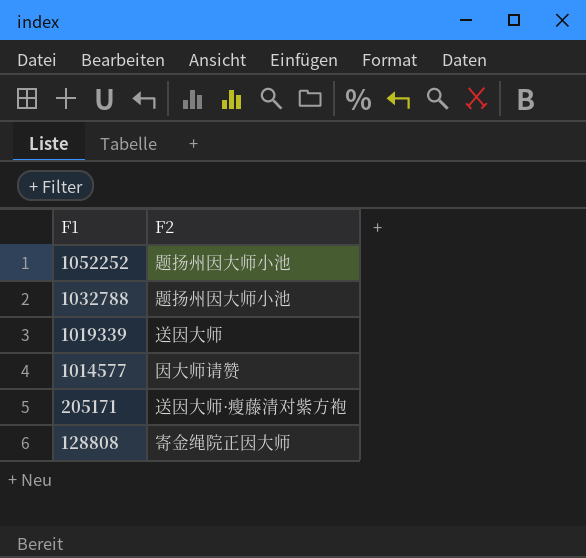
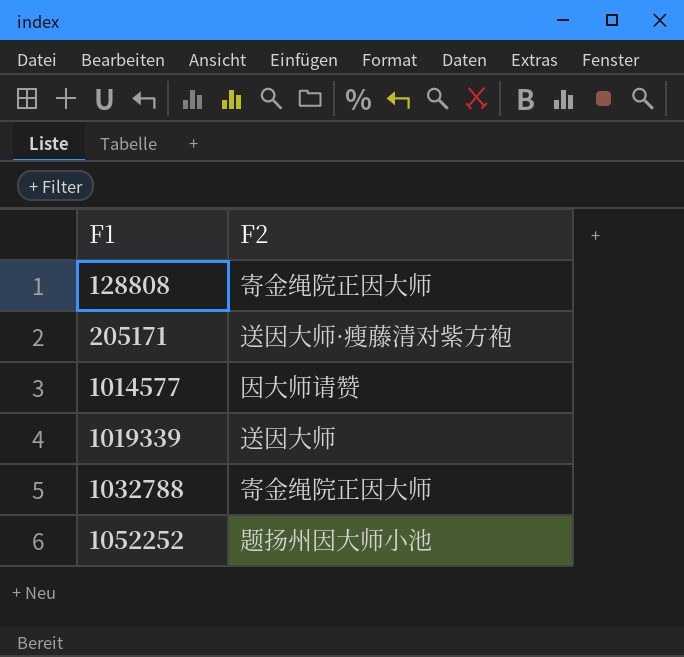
row order: F1 descending -> F1 ascending
1032788 | F2: 题扬州因大师小池 -> 寄金绳院正因大师

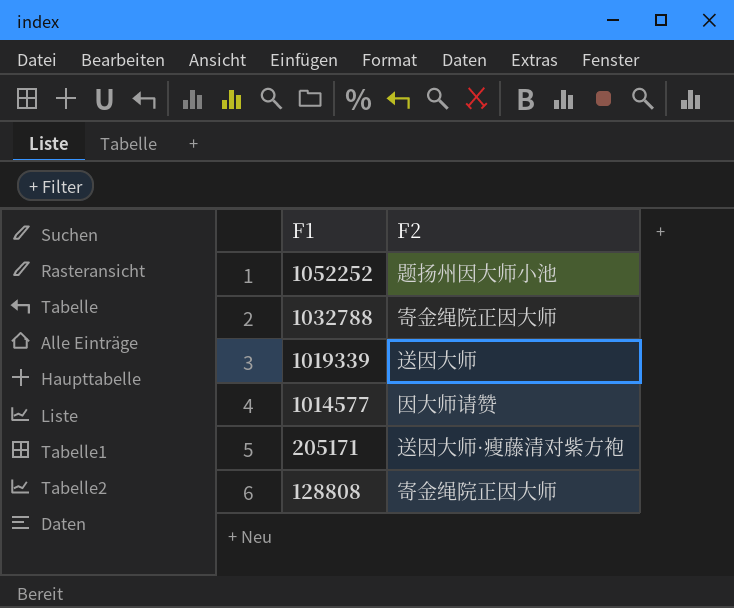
row order: F1 ascending -> F1 descending

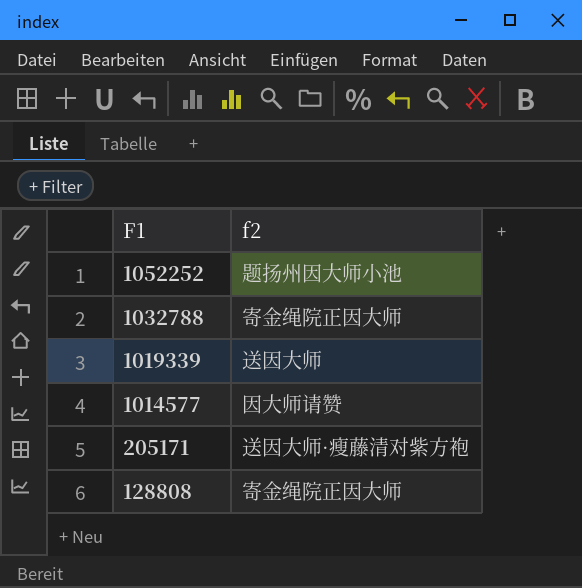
column name: F2 -> f2

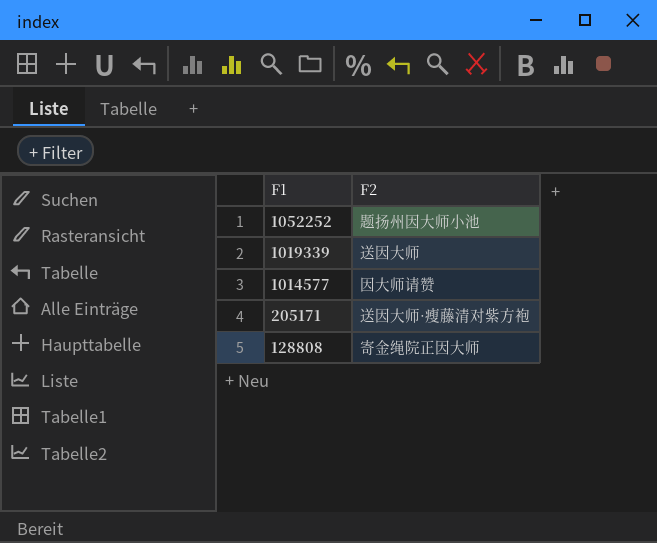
column name: f2 -> F2
row 1032788: 寄金绳院正因大师 -> none

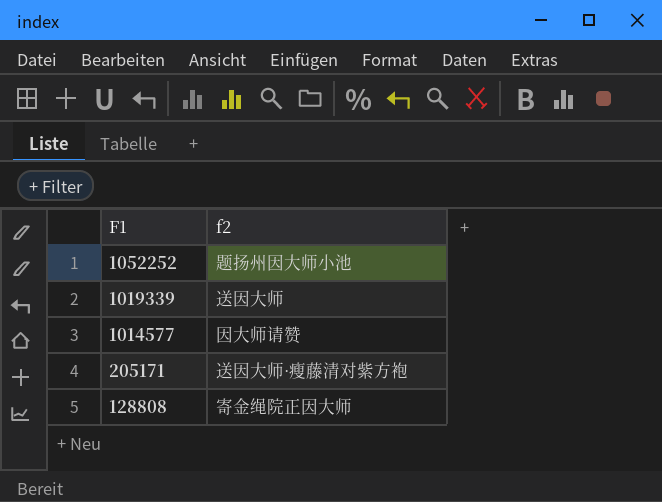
column name: F2 -> f2

